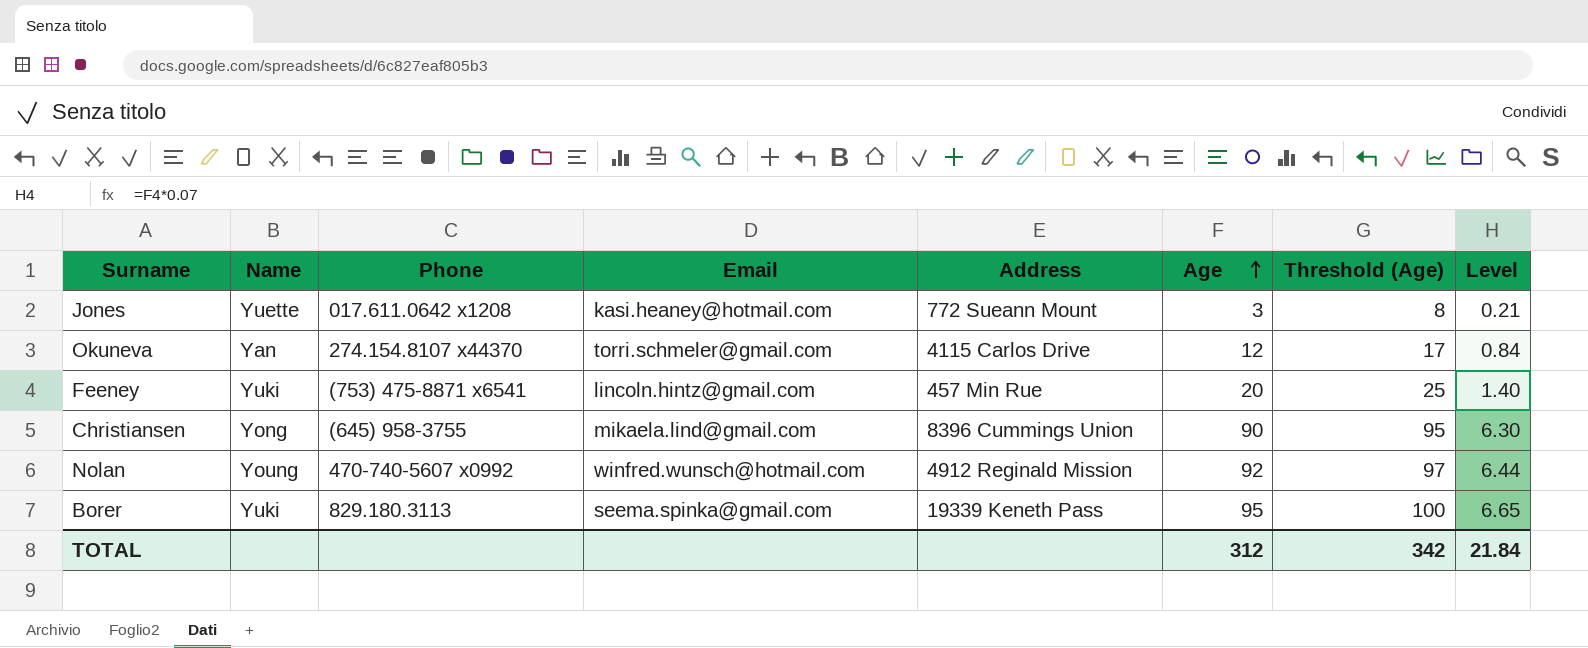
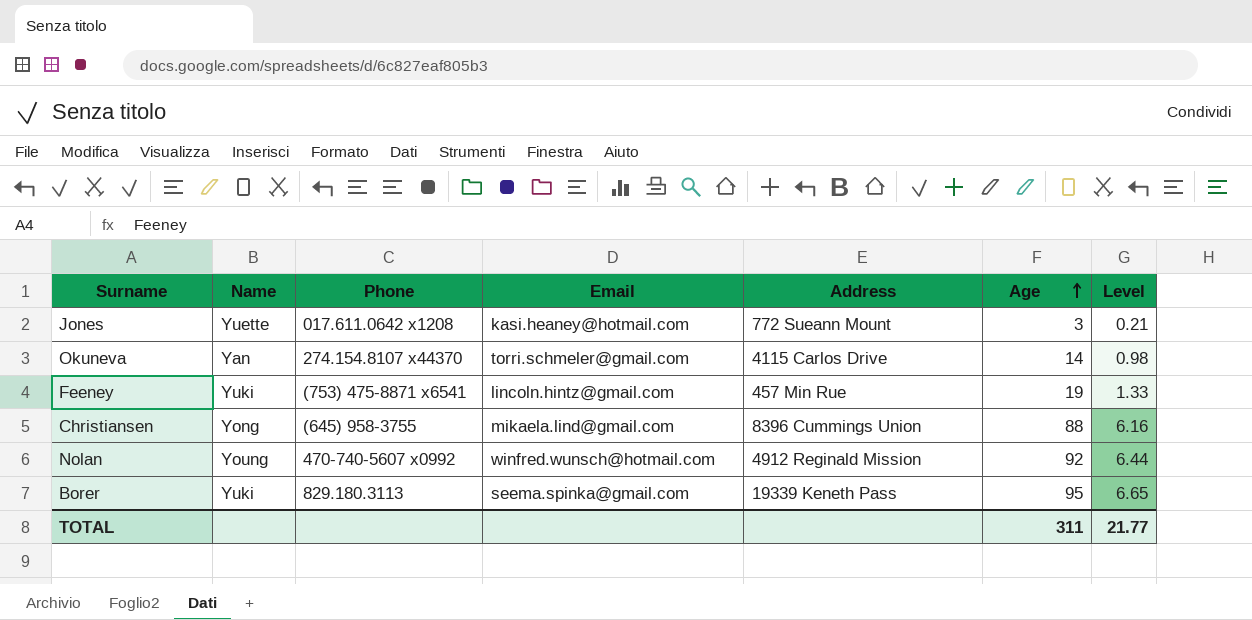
column Threshold (Age) | formula: [Age] + 5 -> none
Okuneva | Age: 12 -> 14
Okuneva | Level: 0.84 -> 0.98
Feeney | Age: 20 -> 19
Feeney | Level: 1.40 -> 1.33
Christiansen | Age: 90 -> 88
Christiansen | Level: 6.30 -> 6.16
TOTAL | Age: 312 -> 311
TOTAL | Level: 21.84 -> 21.77

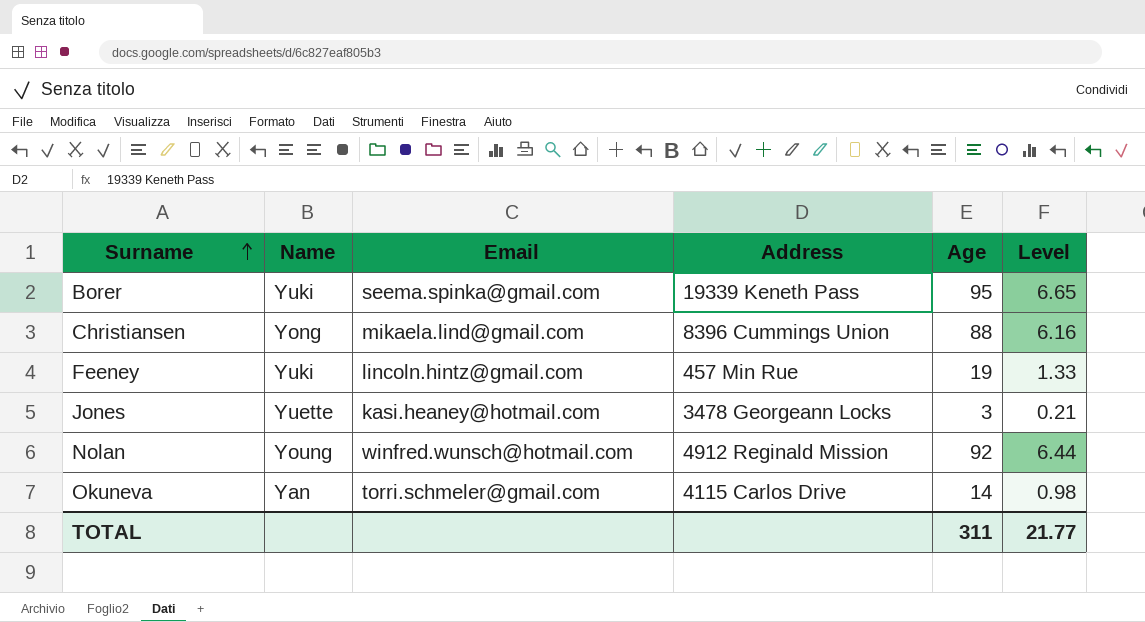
row order: Age ascending -> Surname ascending
column Phone | position: 3 -> none
Jones | Address: 772 Sueann Mount -> 3478 Georgeann Locks

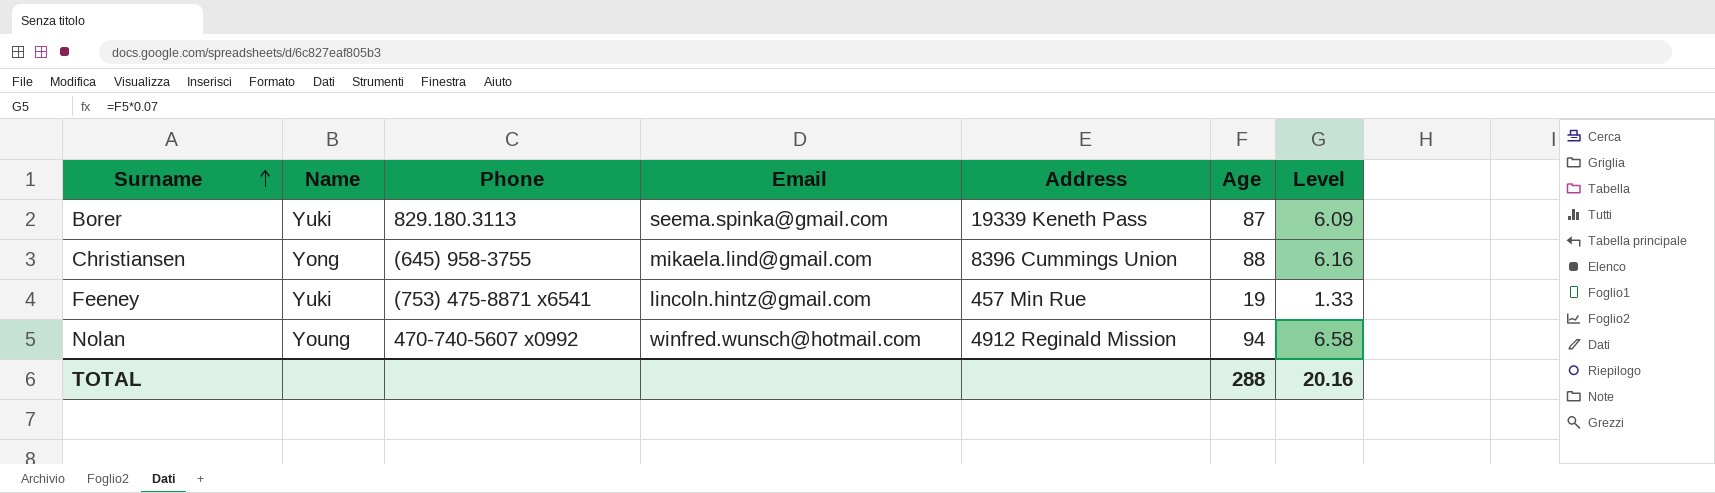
column Phone | position: none -> 3
row Jones: Yuette | kasi.heaney@hotmail.com | 3478 Georgeann Locks | 3 | 0.21 -> none
row Okuneva: Yan | torri.schmeler@gmail.com | 4115 Carlos Drive | 14 | 0.98 -> none
Borer | Age: 95 -> 87
Borer | Level: 6.65 -> 6.09
Nolan | Age: 92 -> 94
Nolan | Level: 6.44 -> 6.58
TOTAL | Age: 311 -> 288
TOTAL | Level: 21.77 -> 20.16

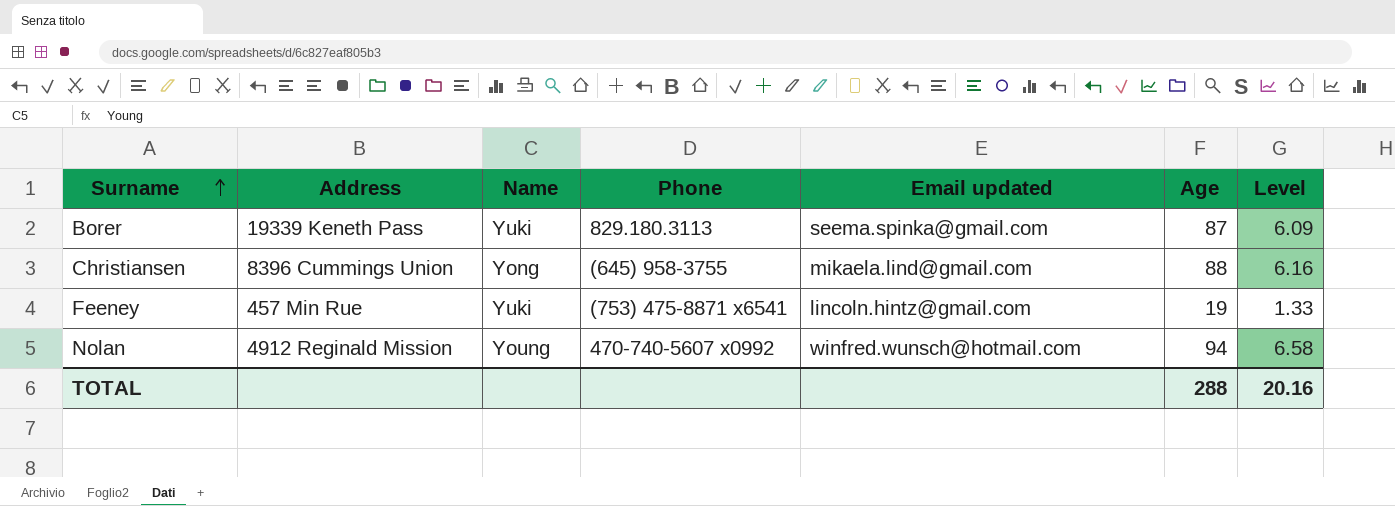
column Address | position: 5 -> 2
column name: Email -> Email updated

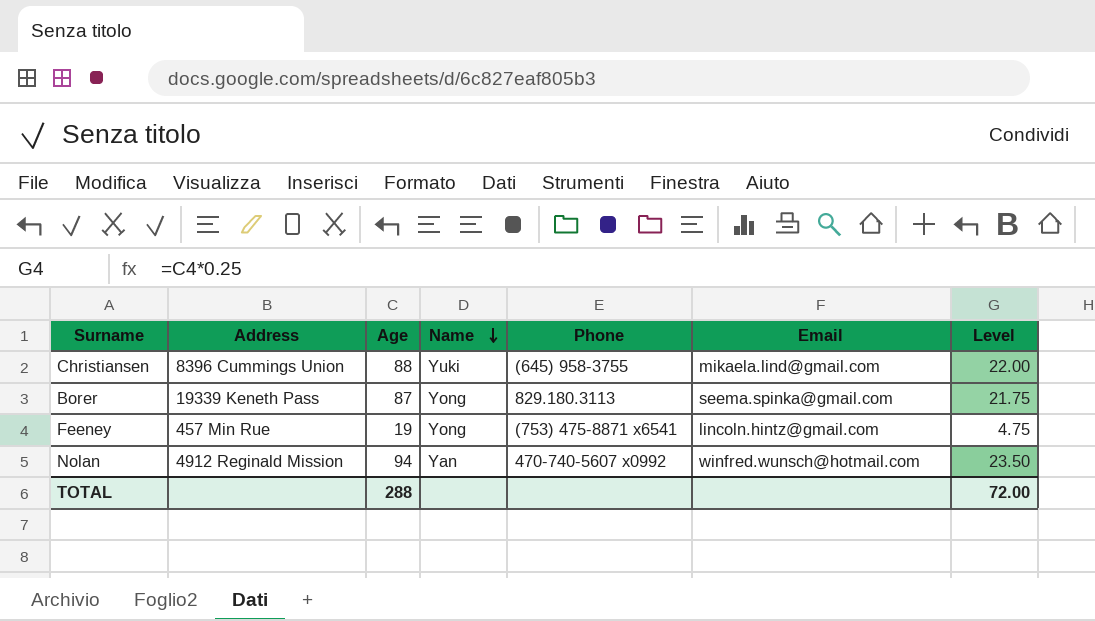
row order: Surname ascending -> Name descending
column Age | position: 6 -> 3
column name: Email updated -> Email
column Level | formula: [Age] * 0.07 -> [Age] * 0.25
Christiansen | Name: Yong -> Yuki
Borer | Name: Yuki -> Yong
Feeney | Name: Yuki -> Yong
Nolan | Name: Young -> Yan
TOTAL | Level: 20.16 -> 72.00

